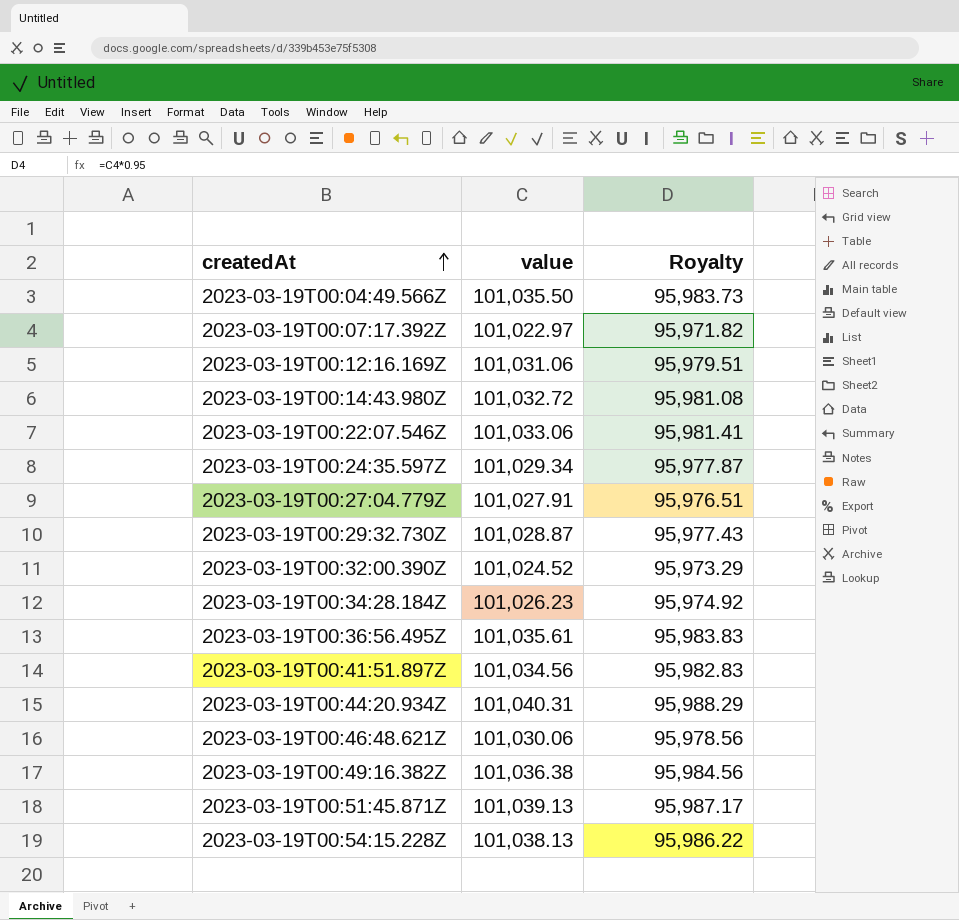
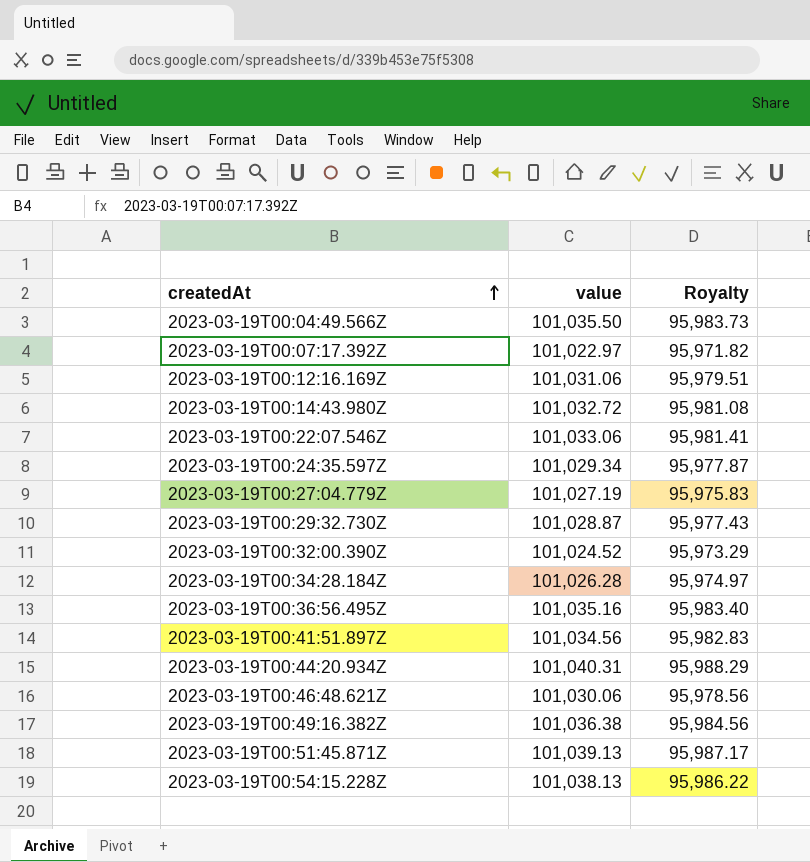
2023-03-19T00:27:04.779Z | value: 101,027.91 -> 101,027.19
2023-03-19T00:27:04.779Z | Royalty: 95,976.51 -> 95,975.83
2023-03-19T00:34:28.184Z | value: 101,026.23 -> 101,026.28
2023-03-19T00:34:28.184Z | Royalty: 95,974.92 -> 95,974.97
2023-03-19T00:36:56.495Z | value: 101,035.61 -> 101,035.16
2023-03-19T00:36:56.495Z | Royalty: 95,983.83 -> 95,983.40

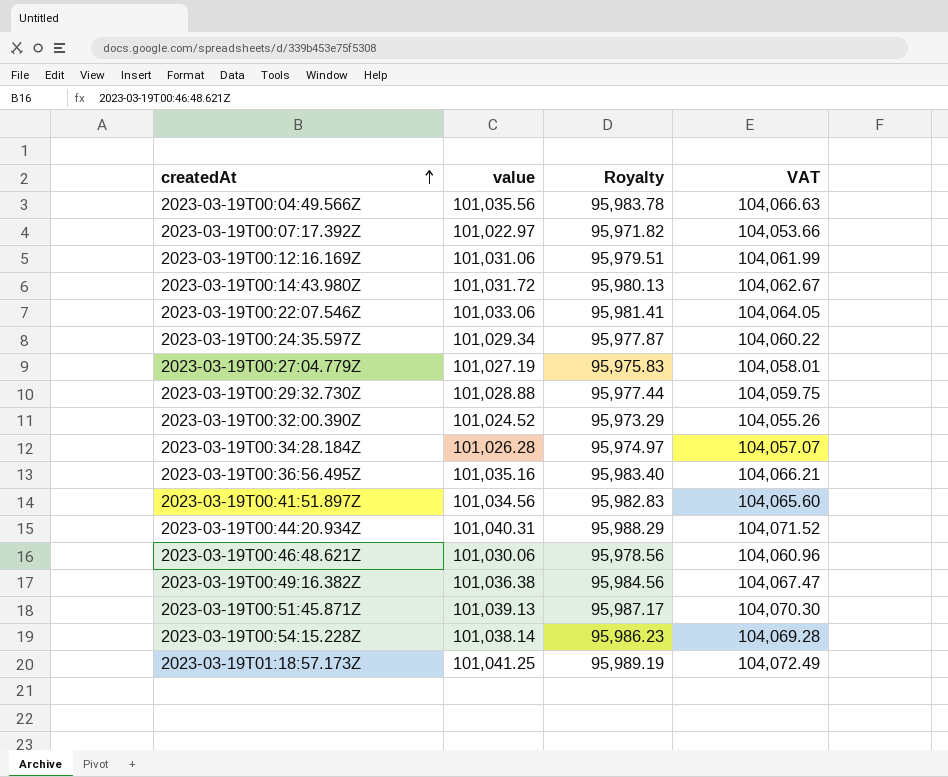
column VAT | formula: none -> [value] * 1.03
2023-03-19T00:04:49.566Z | value: 101,035.50 -> 101,035.56
2023-03-19T00:04:49.566Z | Royalty: 95,983.73 -> 95,983.78
2023-03-19T00:14:43.980Z | value: 101,032.72 -> 101,031.72
2023-03-19T00:14:43.980Z | Royalty: 95,981.08 -> 95,980.13
2023-03-19T00:29:32.730Z | value: 101,028.87 -> 101,028.88
2023-03-19T00:29:32.730Z | Royalty: 95,977.43 -> 95,977.44
2023-03-19T00:54:15.228Z | value: 101,038.13 -> 101,038.14
2023-03-19T00:54:15.228Z | Royalty: 95,986.22 -> 95,986.23
row 2023-03-19T01:18:57.173Z: none -> 101,041.25 | 95,989.19 | 104,072.49

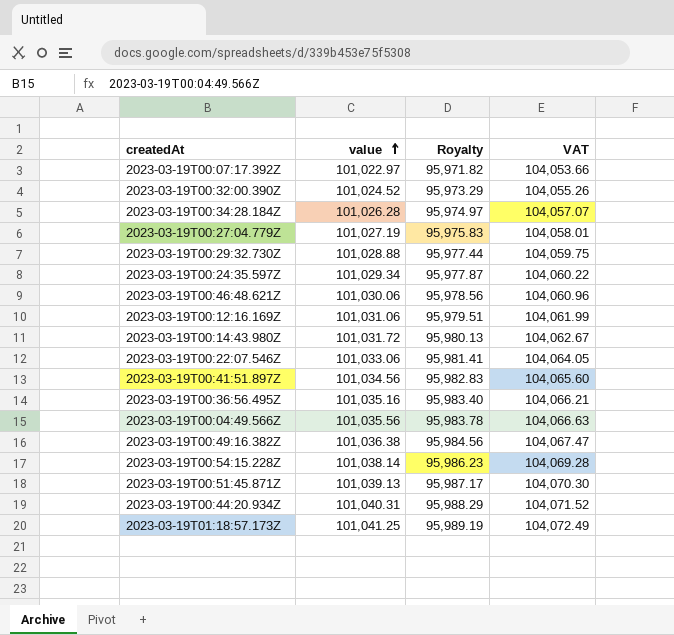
row order: createdAt ascending -> value ascending

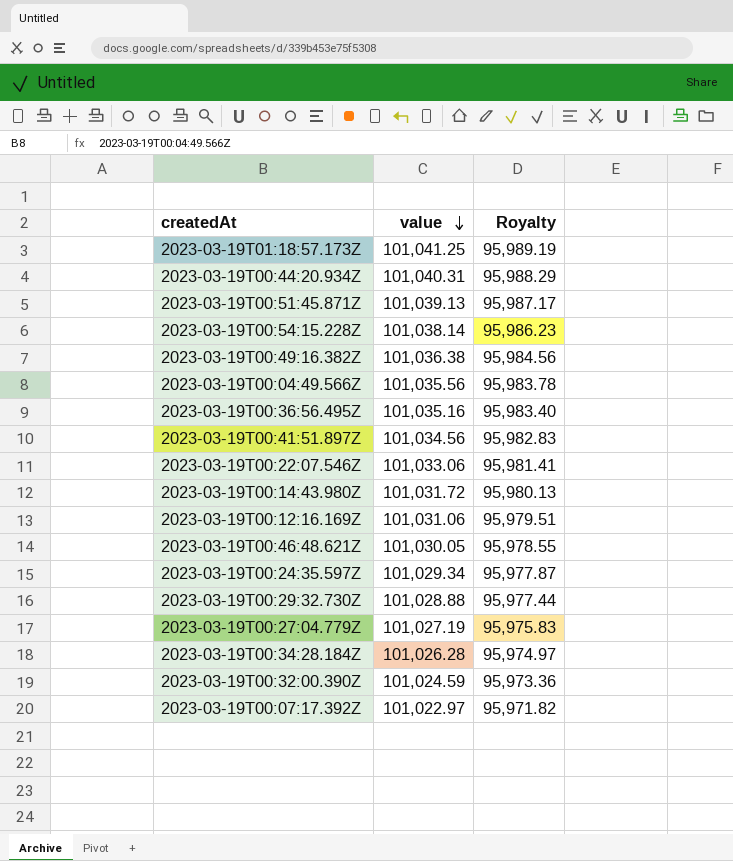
row order: value ascending -> value descending
column VAT | formula: [value] * 1.03 -> none
2023-03-19T00:46:48.621Z | value: 101,030.06 -> 101,030.05
2023-03-19T00:46:48.621Z | Royalty: 95,978.56 -> 95,978.55
2023-03-19T00:32:00.390Z | value: 101,024.52 -> 101,024.59
2023-03-19T00:32:00.390Z | Royalty: 95,973.29 -> 95,973.36

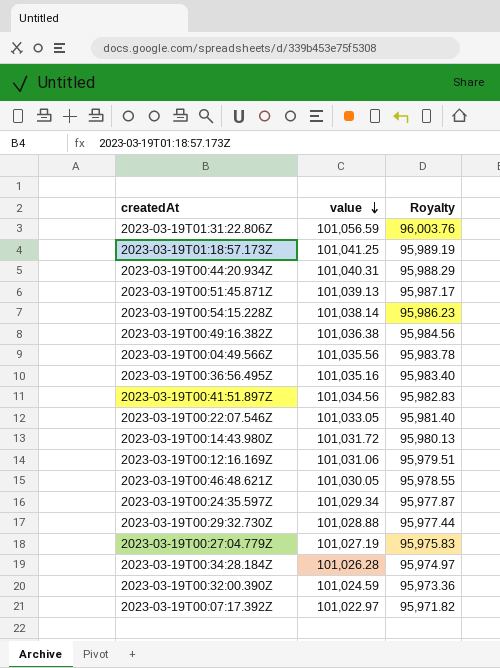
row 2023-03-19T01:31:22.806Z: none -> 101,056.59 | 96,003.76
2023-03-19T00:22:07.546Z | value: 101,033.06 -> 101,033.05
2023-03-19T00:22:07.546Z | Royalty: 95,981.41 -> 95,981.40

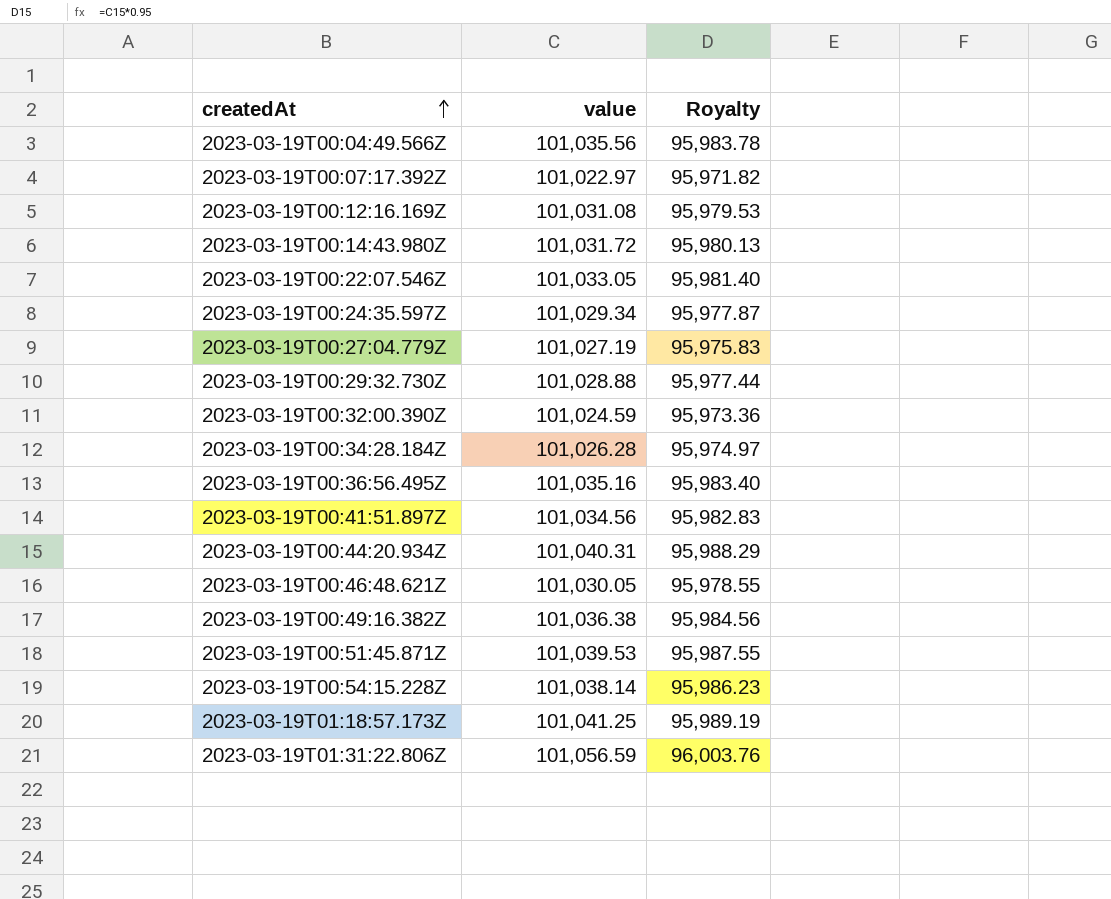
row order: value descending -> createdAt ascending
2023-03-19T00:12:16.169Z | value: 101,031.06 -> 101,031.08
2023-03-19T00:12:16.169Z | Royalty: 95,979.51 -> 95,979.53
2023-03-19T00:51:45.871Z | value: 101,039.13 -> 101,039.53
2023-03-19T00:51:45.871Z | Royalty: 95,987.17 -> 95,987.55

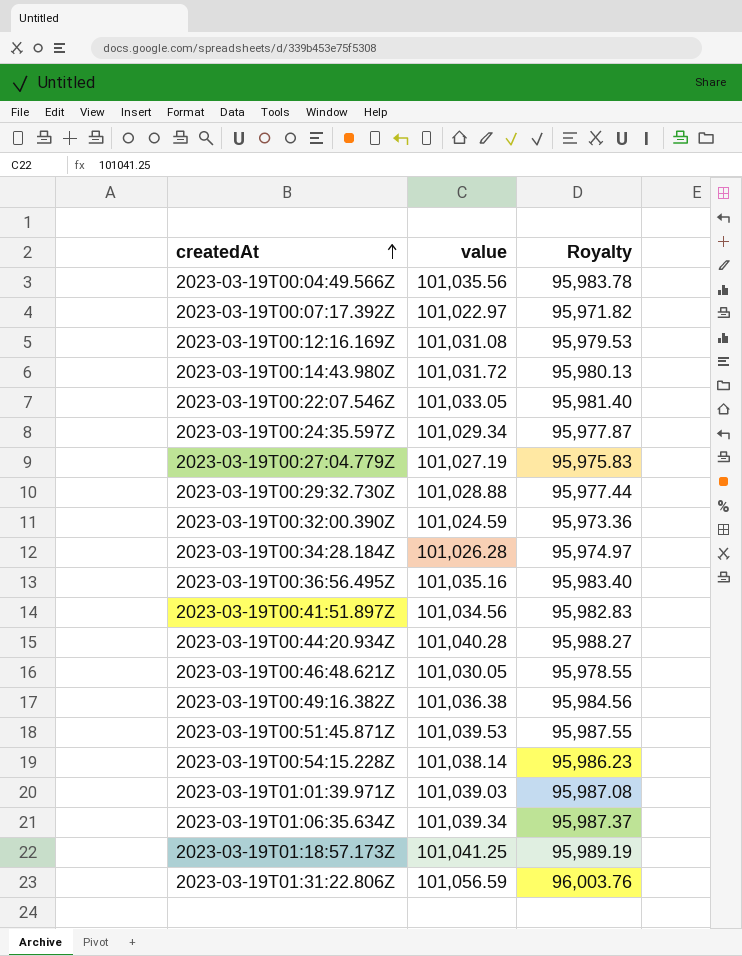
2023-03-19T00:44:20.934Z | value: 101,040.31 -> 101,040.28
2023-03-19T00:44:20.934Z | Royalty: 95,988.29 -> 95,988.27
row 2023-03-19T01:01:39.971Z: none -> 101,039.03 | 95,987.08
row 2023-03-19T01:06:35.634Z: none -> 101,039.34 | 95,987.37

